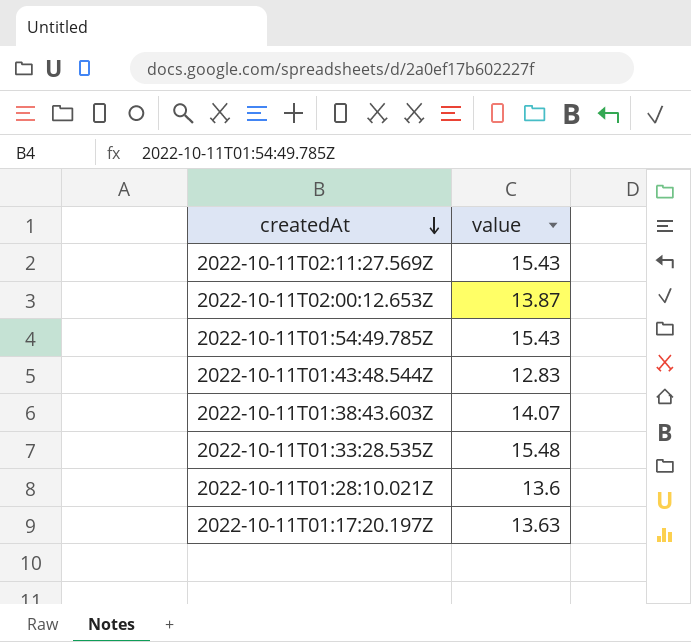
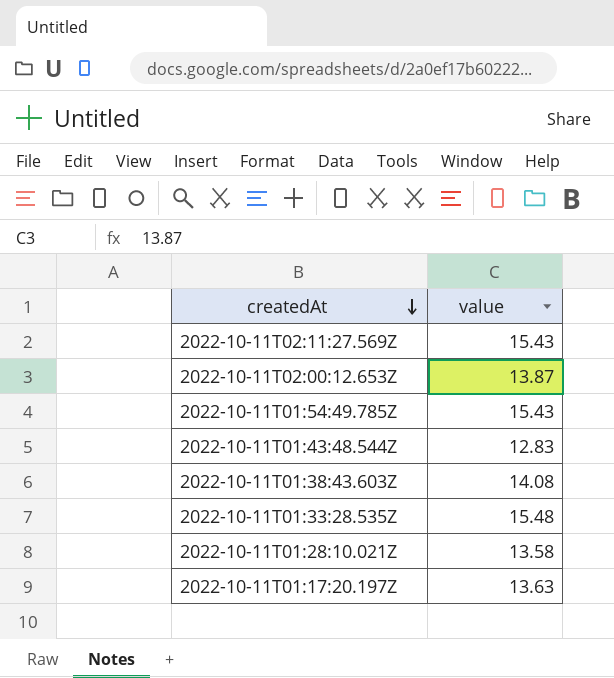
2022-10-11T01:38:43.603Z | value: 14.07 -> 14.08
2022-10-11T01:28:10.021Z | value: 13.6 -> 13.58

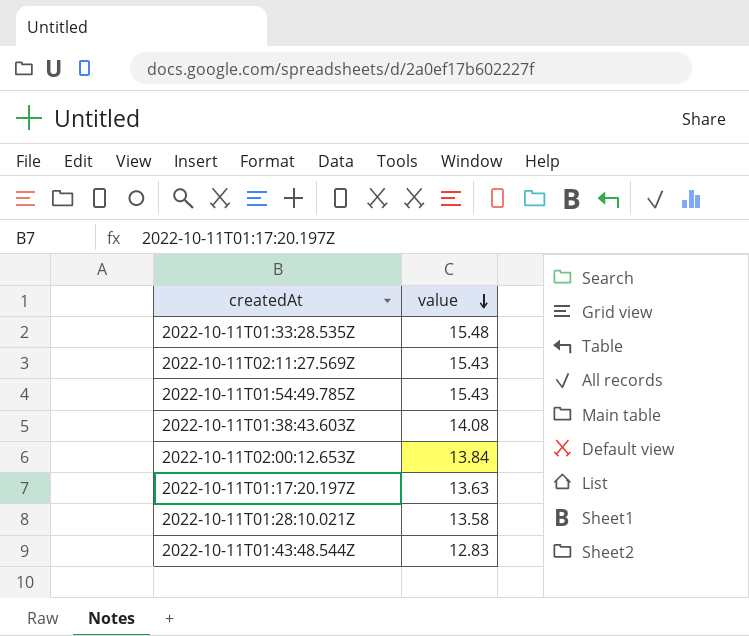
row order: createdAt descending -> value descending
2022-10-11T02:00:12.653Z | value: 13.87 -> 13.84

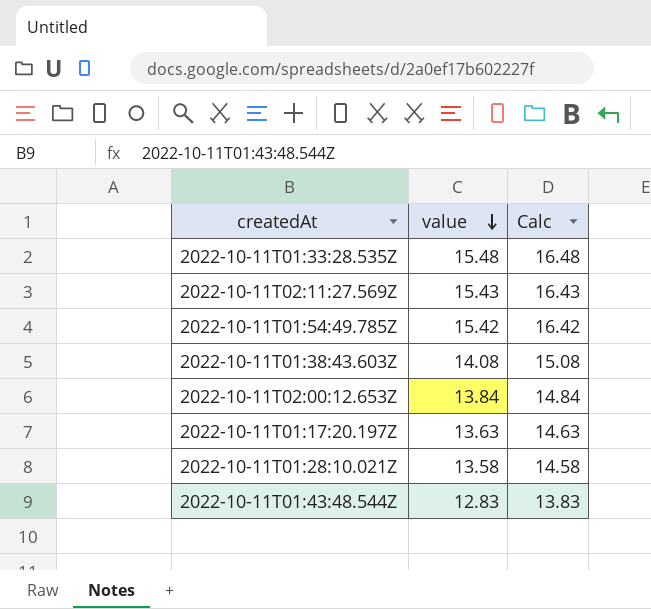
column Calc | formula: none -> [value] + 1
2022-10-11T01:54:49.785Z | value: 15.43 -> 15.42

